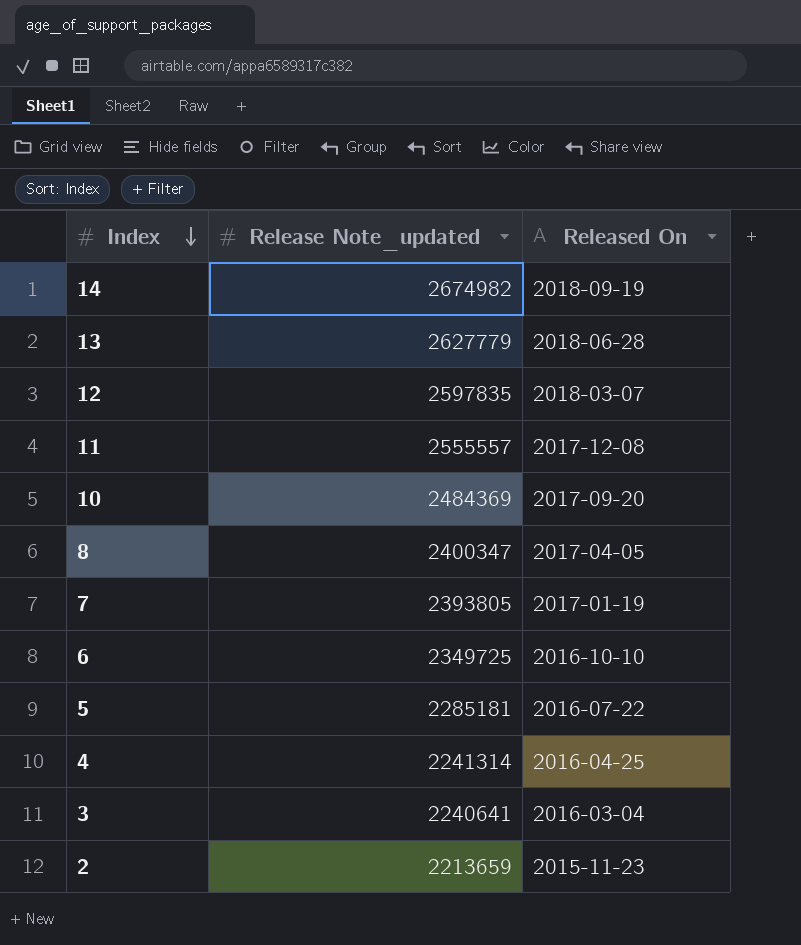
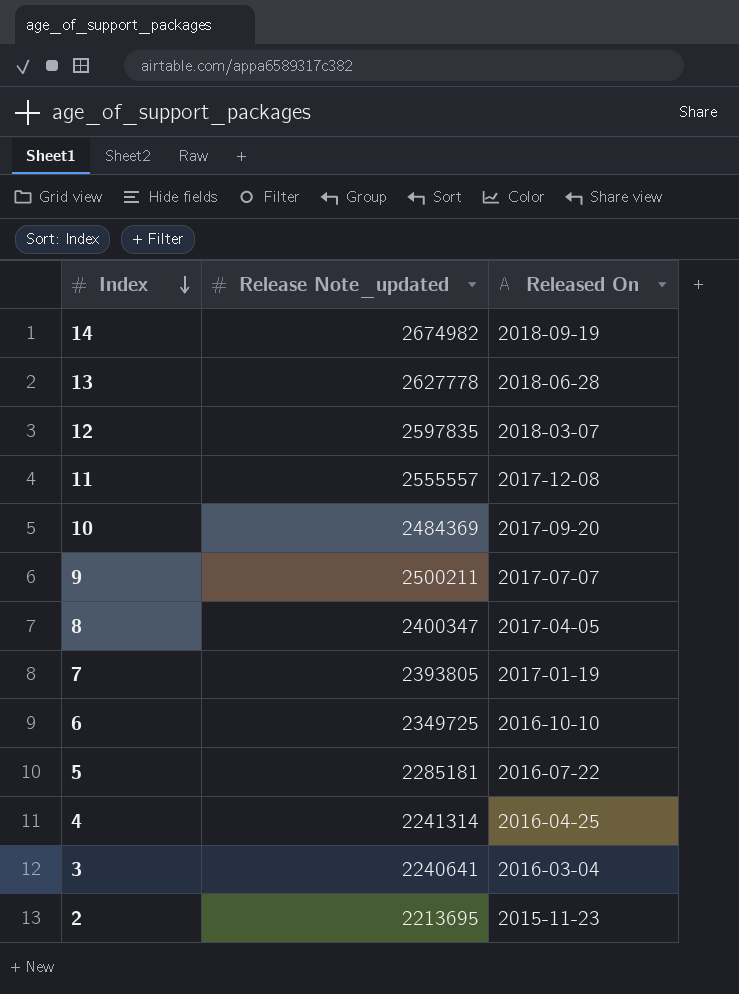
13 | Release Note_updated: 2627779 -> 2627778
row 9: none -> 2500211 | 2017-07-07
2 | Release Note_updated: 2213659 -> 2213695

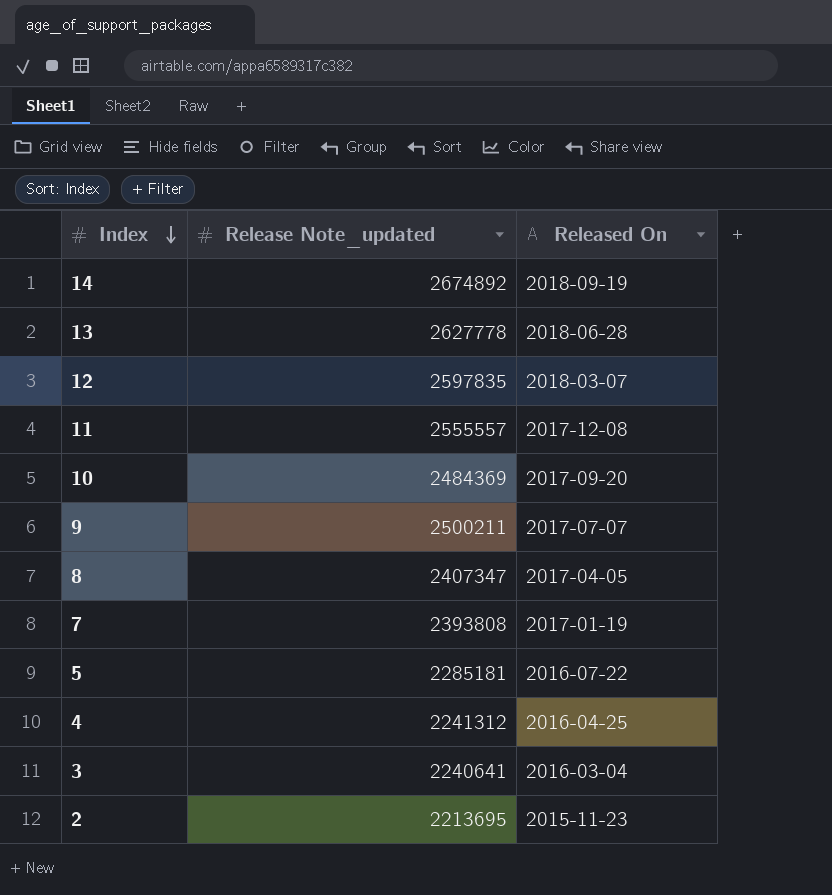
row 6: 2349725 | 2016-10-10 -> none
14 | Release Note_updated: 2674982 -> 2674892
8 | Release Note_updated: 2400347 -> 2407347
7 | Release Note_updated: 2393805 -> 2393808
4 | Release Note_updated: 2241314 -> 2241312

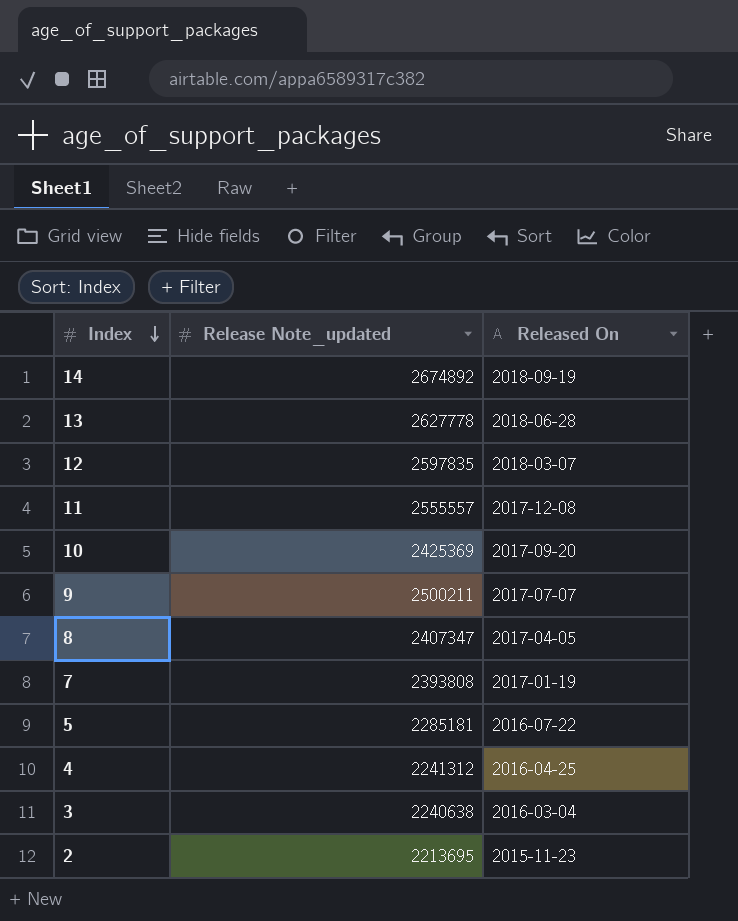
10 | Release Note_updated: 2484369 -> 2425369
3 | Release Note_updated: 2240641 -> 2240638

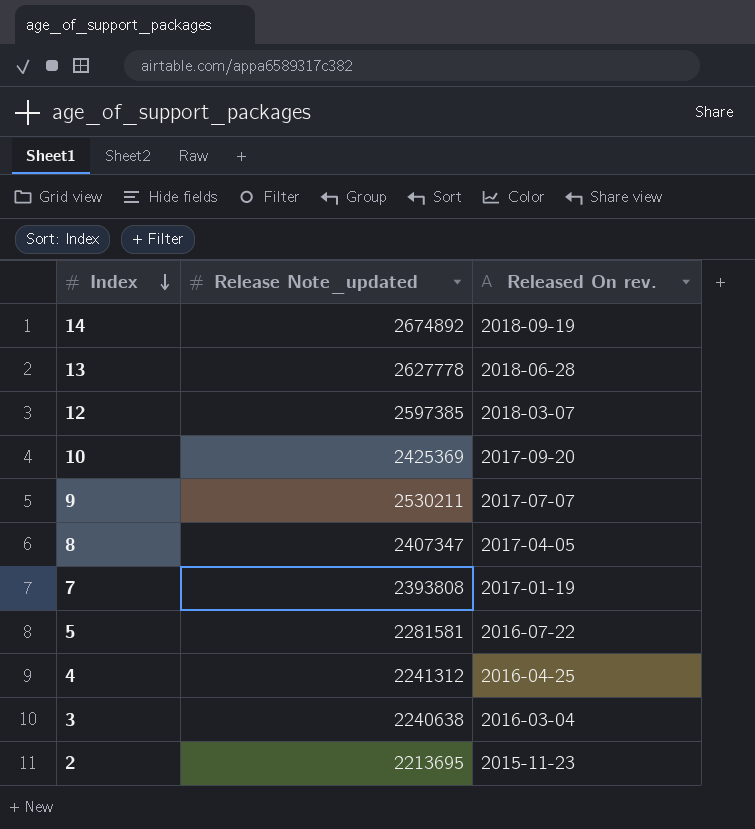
column name: Released On -> Released On rev.
row 11: 2555557 | 2017-12-08 -> none
12 | Release Note_updated: 2597835 -> 2597385
9 | Release Note_updated: 2500211 -> 2530211
5 | Release Note_updated: 2285181 -> 2281581

